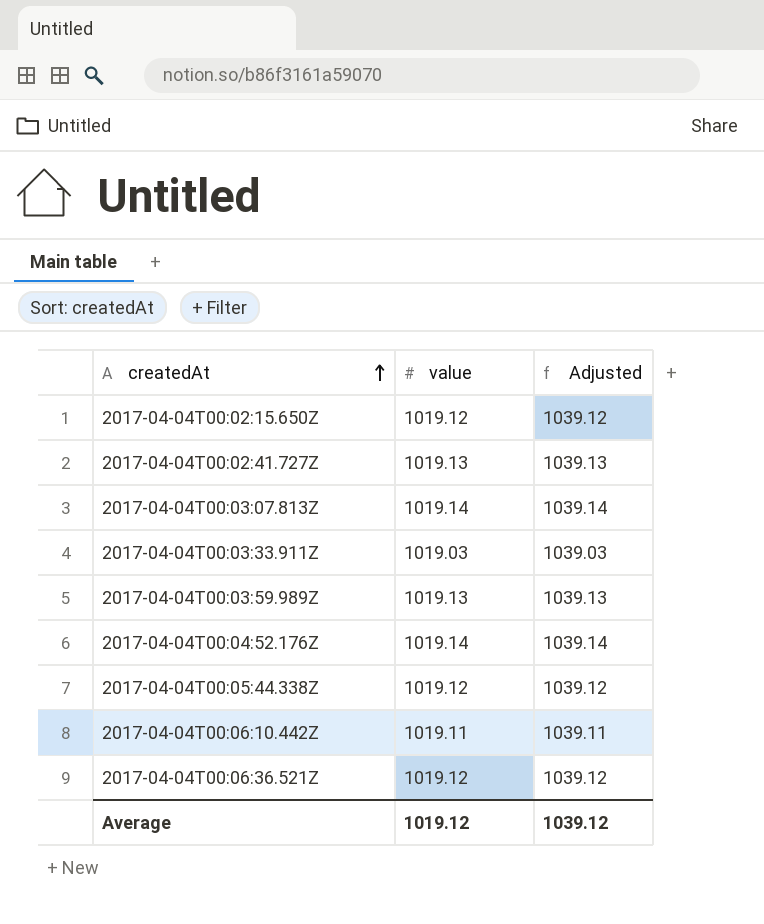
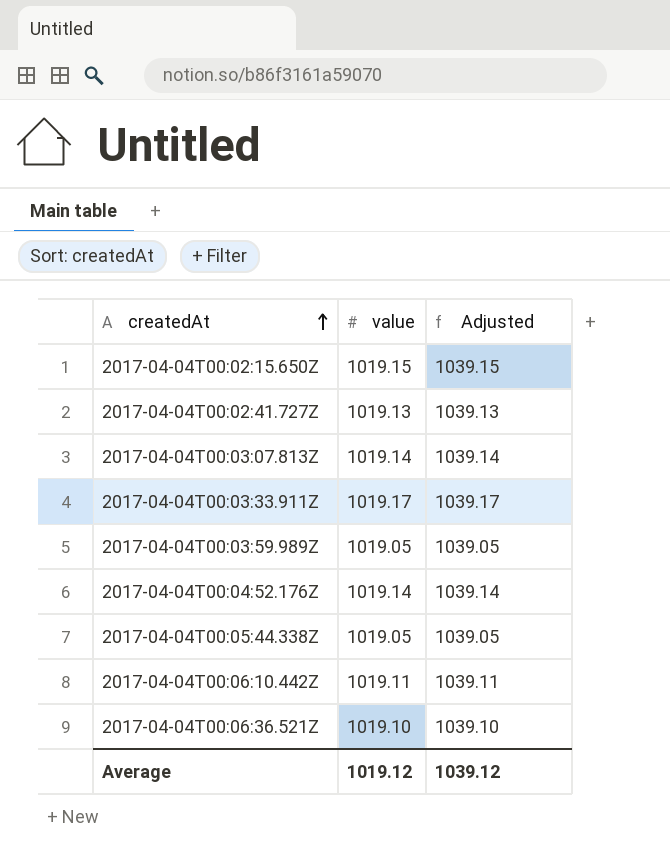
2017-04-04T00:02:15.650Z | value: 1019.12 -> 1019.15
2017-04-04T00:02:15.650Z | Adjusted: 1039.12 -> 1039.15
2017-04-04T00:03:33.911Z | value: 1019.03 -> 1019.17
2017-04-04T00:03:33.911Z | Adjusted: 1039.03 -> 1039.17
2017-04-04T00:03:59.989Z | value: 1019.13 -> 1019.05
2017-04-04T00:03:59.989Z | Adjusted: 1039.13 -> 1039.05
2017-04-04T00:05:44.338Z | value: 1019.12 -> 1019.05
2017-04-04T00:05:44.338Z | Adjusted: 1039.12 -> 1039.05
2017-04-04T00:06:36.521Z | value: 1019.12 -> 1019.10
2017-04-04T00:06:36.521Z | Adjusted: 1039.12 -> 1039.10

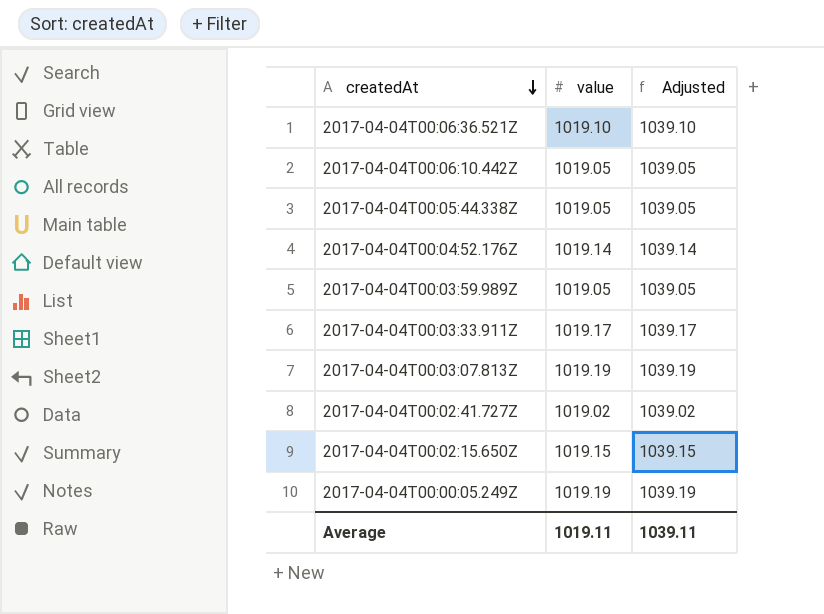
row order: createdAt ascending -> createdAt descending
2017-04-04T00:06:10.442Z | value: 1019.11 -> 1019.05
2017-04-04T00:06:10.442Z | Adjusted: 1039.11 -> 1039.05
2017-04-04T00:03:07.813Z | value: 1019.14 -> 1019.19
2017-04-04T00:03:07.813Z | Adjusted: 1039.14 -> 1039.19
2017-04-04T00:02:41.727Z | value: 1019.13 -> 1019.02
2017-04-04T00:02:41.727Z | Adjusted: 1039.13 -> 1039.02
row 2017-04-04T00:00:05.249Z: none -> 1019.19 | 1039.19
Average | value: 1019.12 -> 1019.11
Average | Adjusted: 1039.12 -> 1039.11

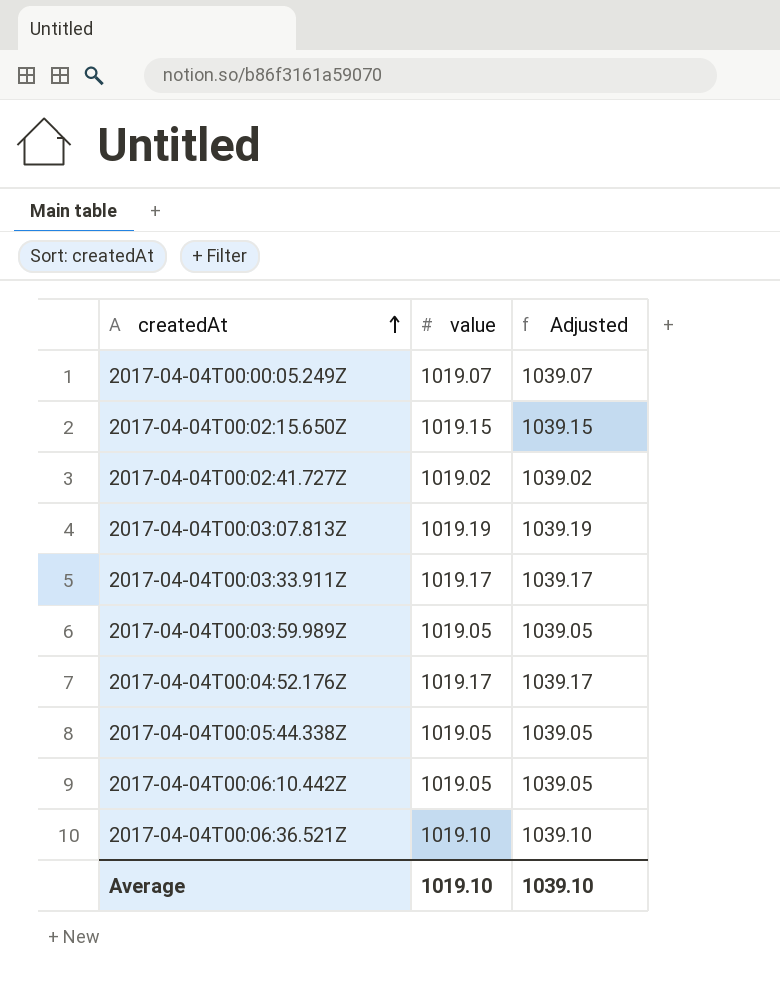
row order: createdAt descending -> createdAt ascending
2017-04-04T00:00:05.249Z | value: 1019.19 -> 1019.07
2017-04-04T00:00:05.249Z | Adjusted: 1039.19 -> 1039.07
2017-04-04T00:04:52.176Z | value: 1019.14 -> 1019.17
2017-04-04T00:04:52.176Z | Adjusted: 1039.14 -> 1039.17
Average | value: 1019.11 -> 1019.10
Average | Adjusted: 1039.11 -> 1039.10

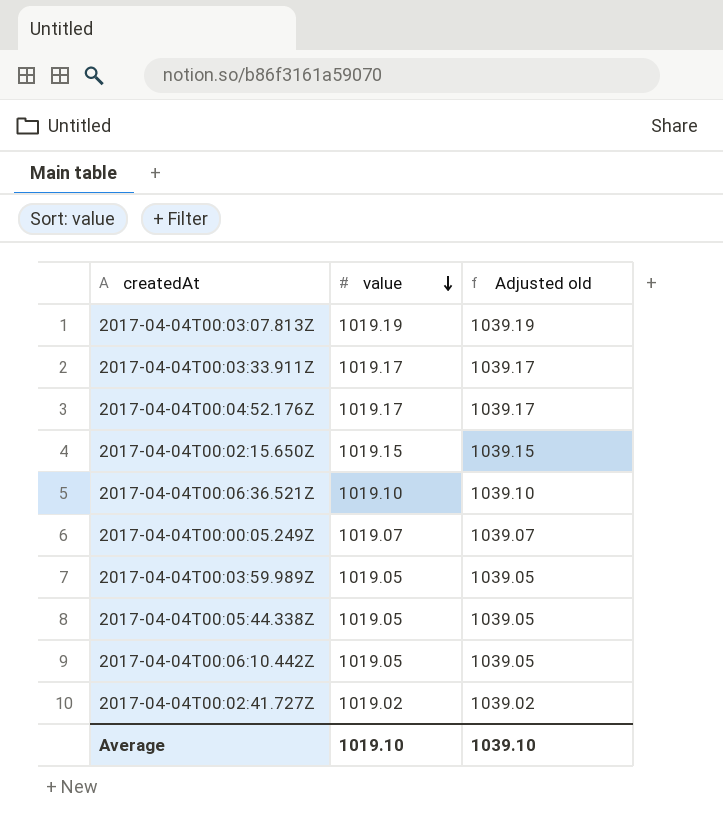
row order: createdAt ascending -> value descending
column name: Adjusted -> Adjusted old

